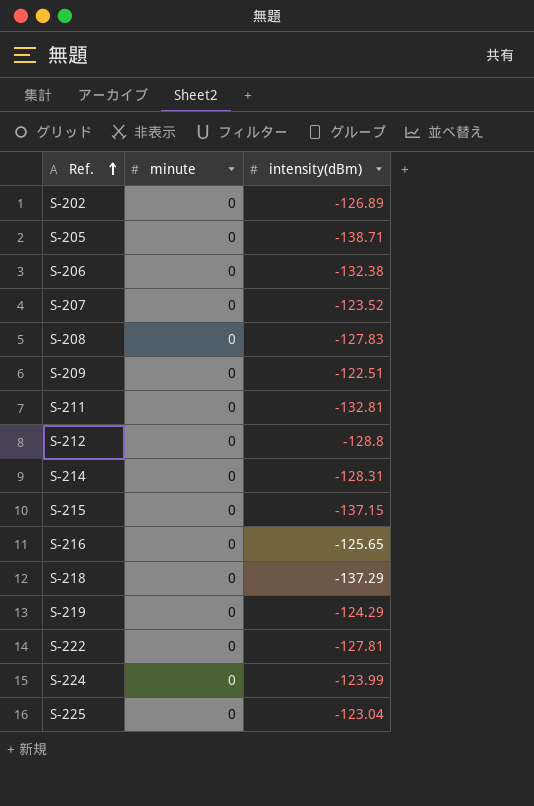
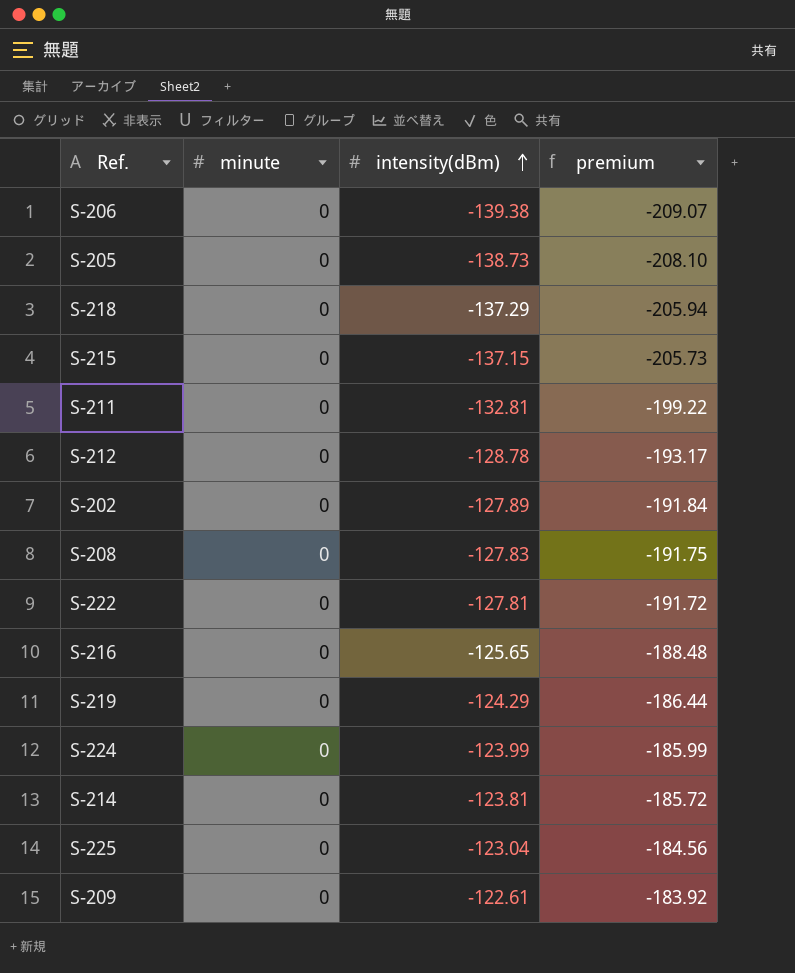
row order: Ref. ascending -> intensity(dBm) ascending
column premium | formula: none -> [intensity(dBm)] * 1.5
row S-207: 0 | -123.52 -> none
S-206 | intensity(dBm): -132.38 -> -139.38
S-205 | intensity(dBm): -138.71 -> -138.73
S-212 | intensity(dBm): -128.8 -> -128.78
S-202 | intensity(dBm): -126.89 -> -127.89
S-214 | intensity(dBm): -128.31 -> -123.81
S-209 | intensity(dBm): -122.51 -> -122.61

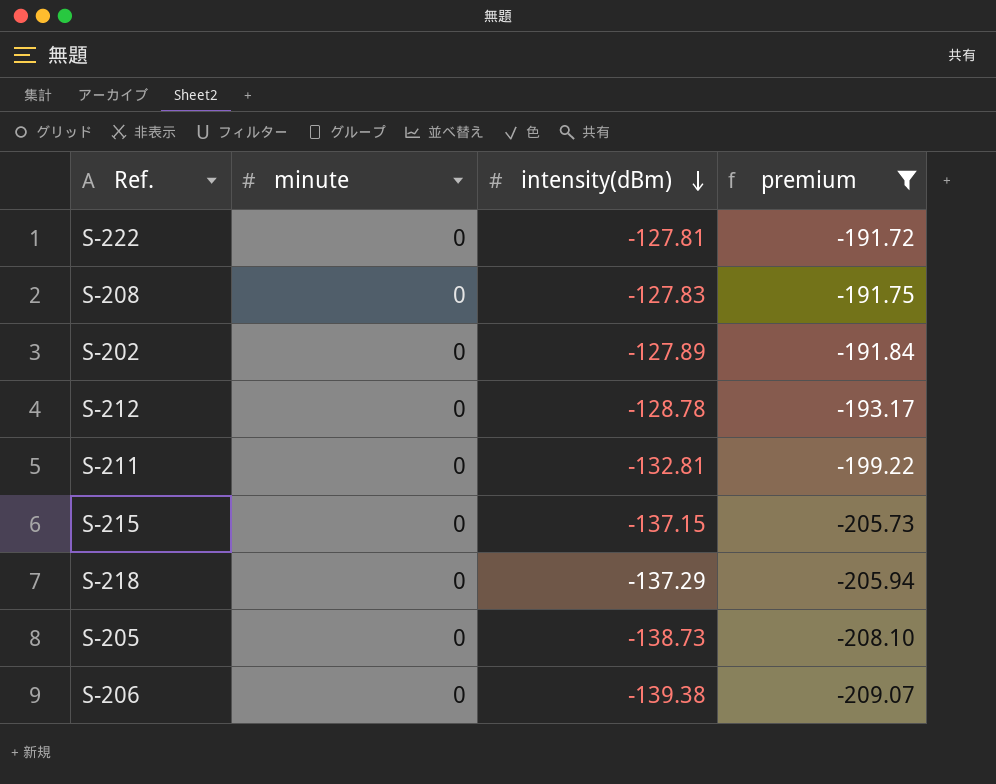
filter: none -> premium <= -191.72
row order: intensity(dBm) ascending -> intensity(dBm) descending

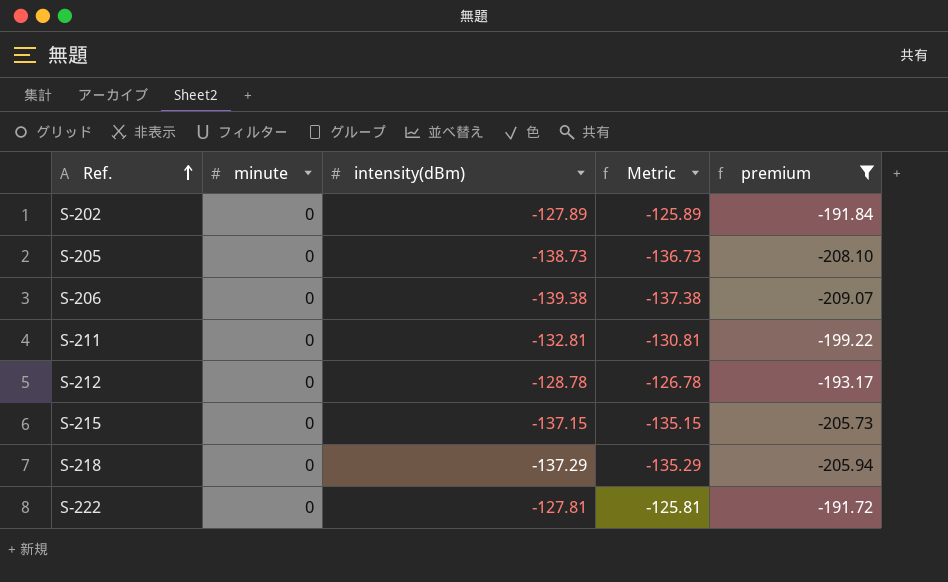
row order: intensity(dBm) descending -> Ref. ascending
column Metric | formula: none -> [intensity(dBm)] + 2
row S-208: 0 | -127.83 | -191.75 -> none

